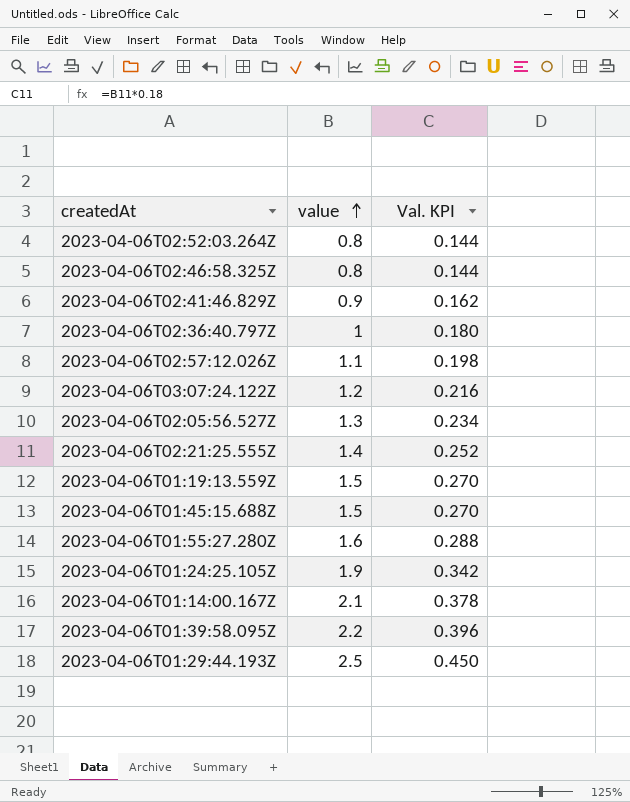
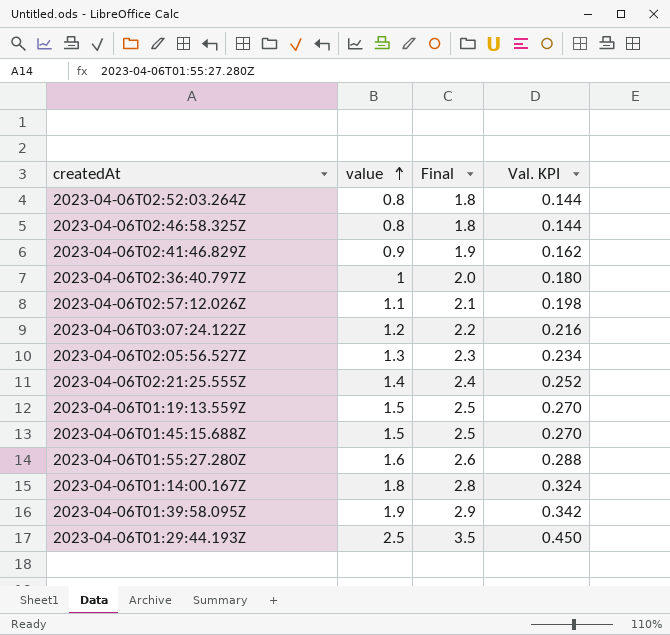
column Final | formula: none -> [value] + 1
row 2023-04-06T01:24:25.105Z: 1.9 | 0.342 -> none
2023-04-06T01:14:00.167Z | value: 2.1 -> 1.8
2023-04-06T01:14:00.167Z | Val. KPI: 0.378 -> 0.324
2023-04-06T01:39:58.095Z | value: 2.2 -> 1.9
2023-04-06T01:39:58.095Z | Val. KPI: 0.396 -> 0.342

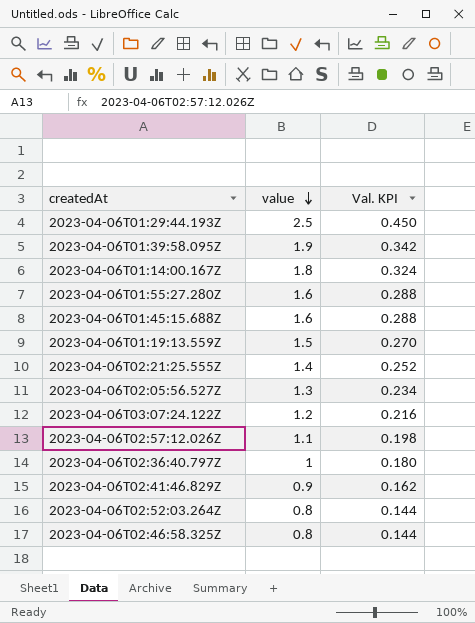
row order: value ascending -> value descending
column Final | formula: [value] + 1 -> none
2023-04-06T01:45:15.688Z | value: 1.5 -> 1.6
2023-04-06T01:45:15.688Z | Val. KPI: 0.270 -> 0.288

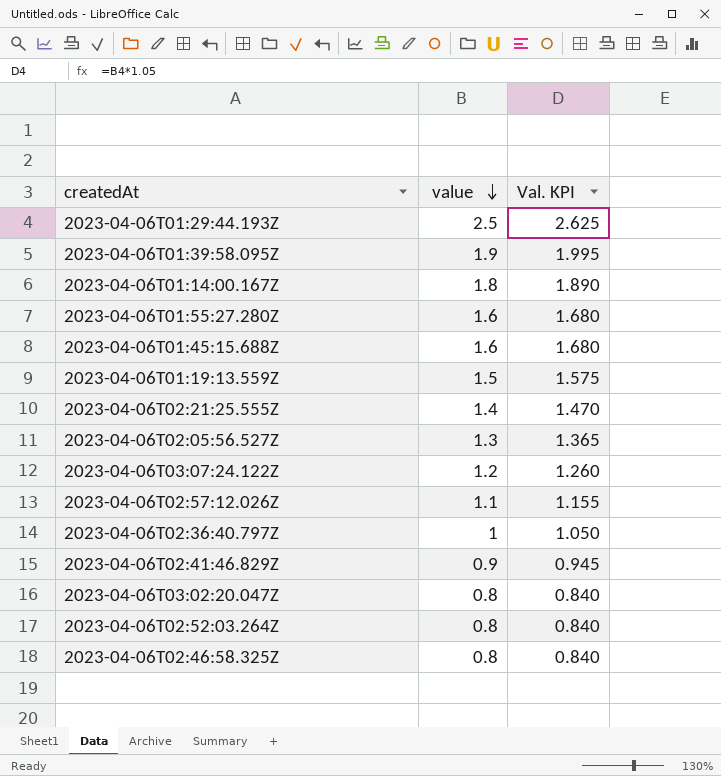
column Val. KPI | formula: [value] * 0.18 -> [value] * 1.05
row 2023-04-06T03:02:20.047Z: none -> 0.8 | 0.840

